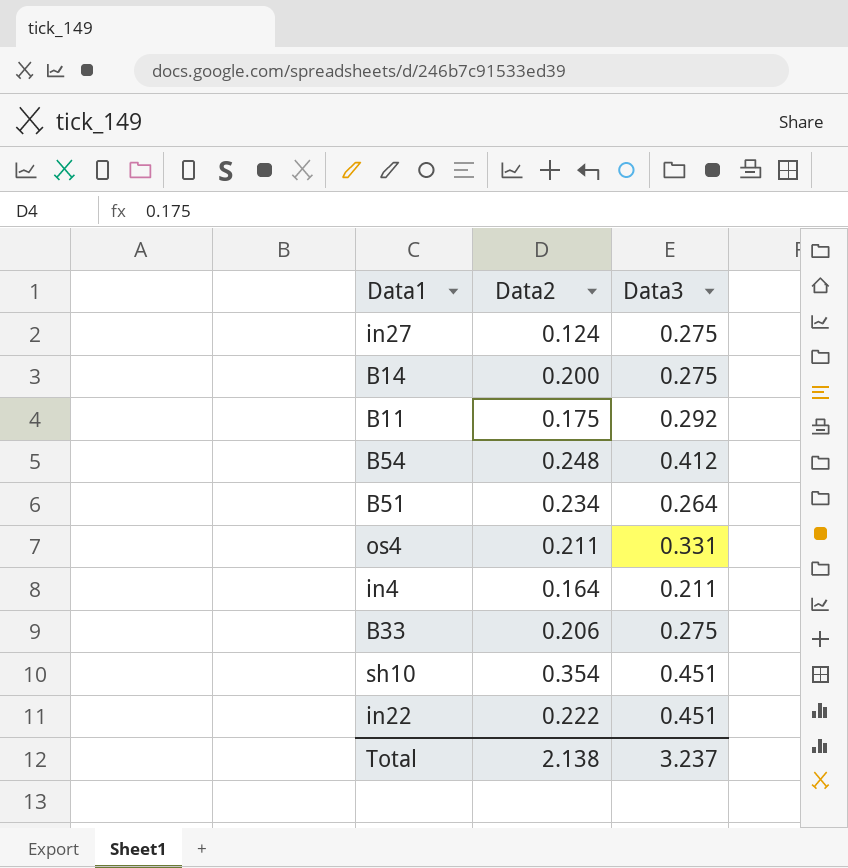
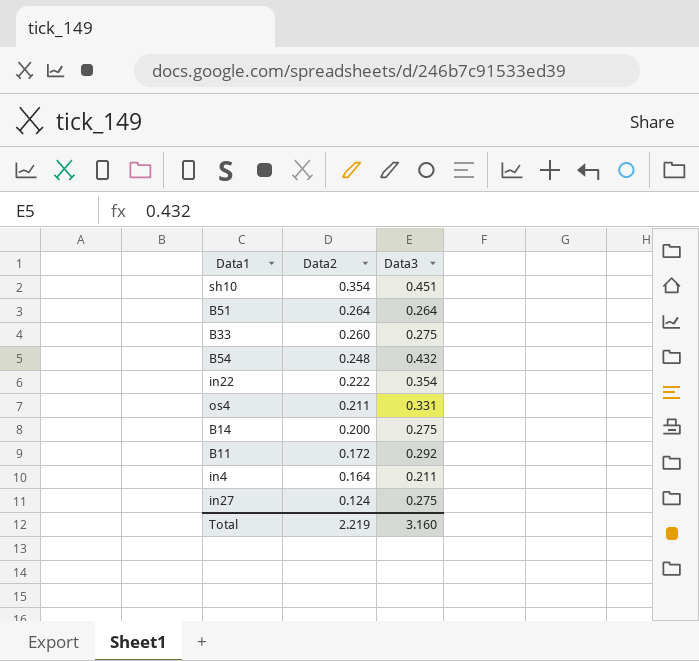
row order: none -> Data2 descending
B51 | Data2: 0.234 -> 0.264
B33 | Data2: 0.206 -> 0.260
B54 | Data3: 0.412 -> 0.432
in22 | Data3: 0.451 -> 0.354
B11 | Data2: 0.175 -> 0.172
Total | Data2: 2.138 -> 2.219
Total | Data3: 3.237 -> 3.160

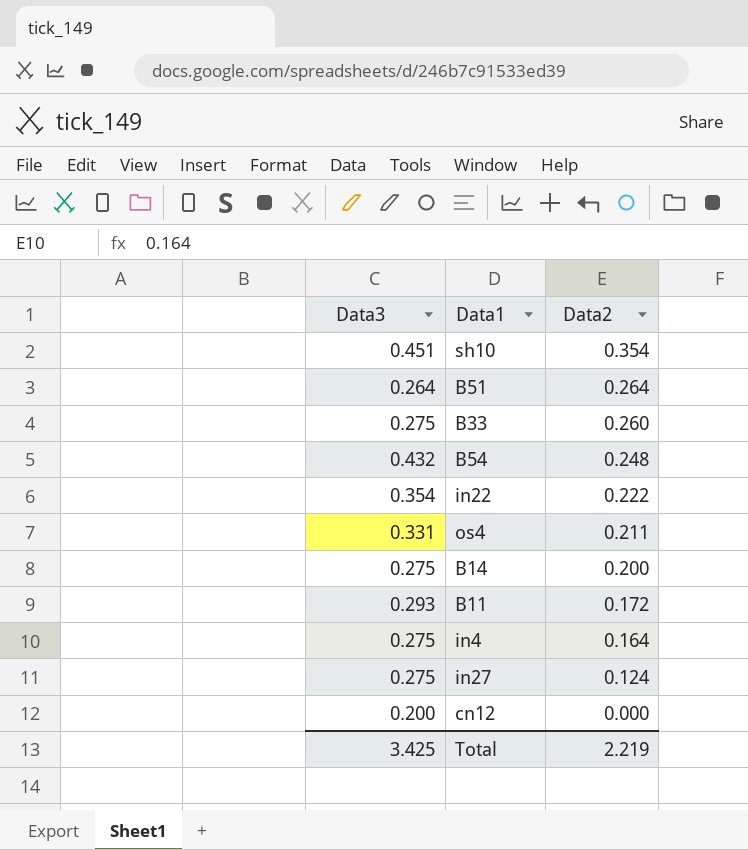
column Data3 | position: 3 -> 1
B11 | Data3: 0.292 -> 0.293
in4 | Data3: 0.211 -> 0.275
row cn12: none -> 0.200 | 0.000
Total | Data3: 3.160 -> 3.425

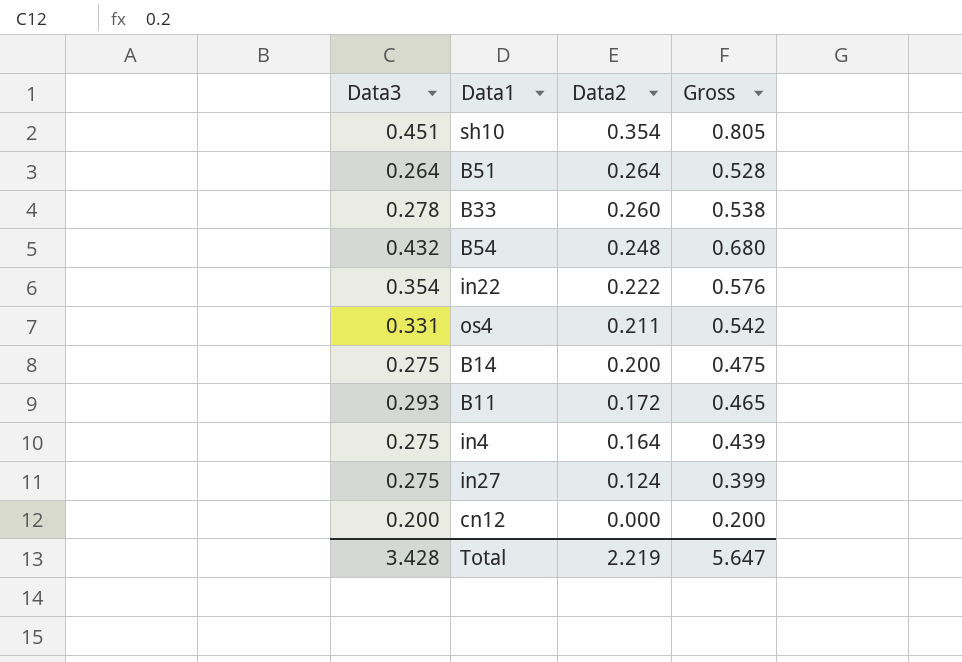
column Gross | formula: none -> [Data3] + [Data2]
B33 | Data3: 0.275 -> 0.278
Total | Data3: 3.425 -> 3.428

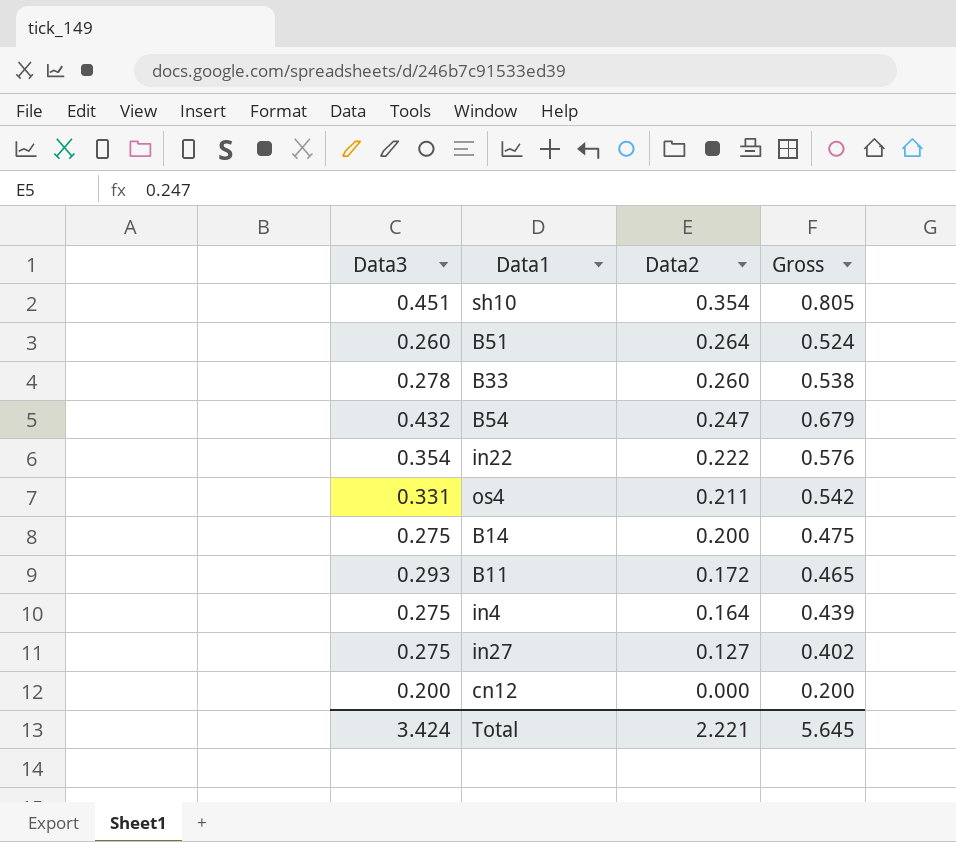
B51 | Data3: 0.264 -> 0.260
B51 | Gross: 0.528 -> 0.524
B54 | Data2: 0.248 -> 0.247
B54 | Gross: 0.680 -> 0.679
in27 | Data2: 0.124 -> 0.127
in27 | Gross: 0.399 -> 0.402
Total | Data3: 3.428 -> 3.424
Total | Data2: 2.219 -> 2.221
Total | Gross: 5.647 -> 5.645

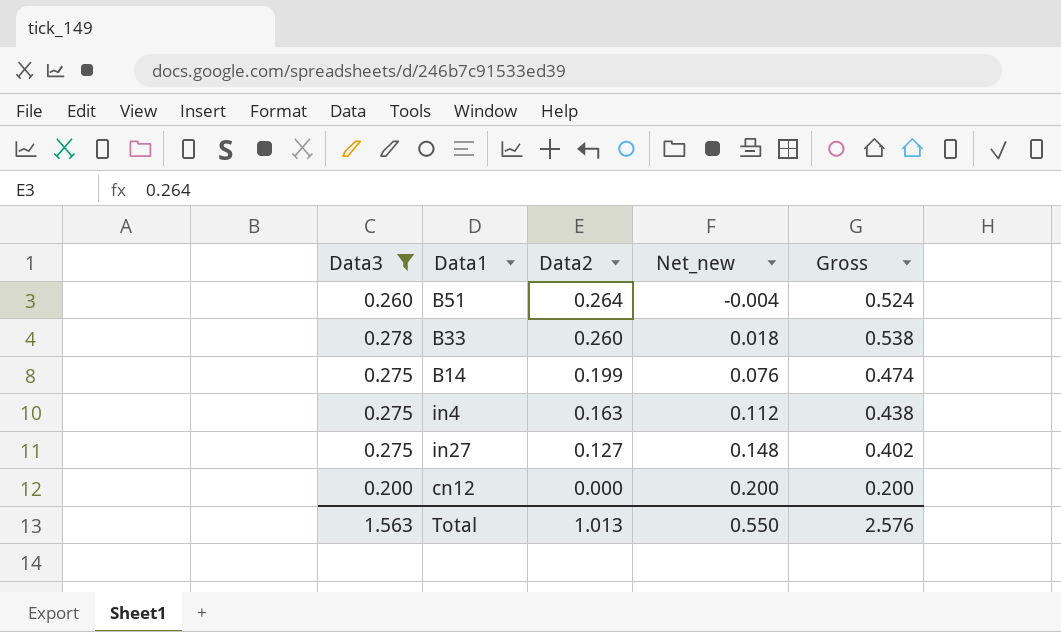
filter: none -> Data3 <= 0.278
column Net_new | formula: none -> [Data3] - [Data2]
B14 | Data2: 0.200 -> 0.199
B14 | Gross: 0.475 -> 0.474
in4 | Data2: 0.164 -> 0.163
in4 | Gross: 0.439 -> 0.438
Total | Data3: 3.424 -> 1.563
Total | Data2: 2.221 -> 1.013
Total | Gross: 5.645 -> 2.576

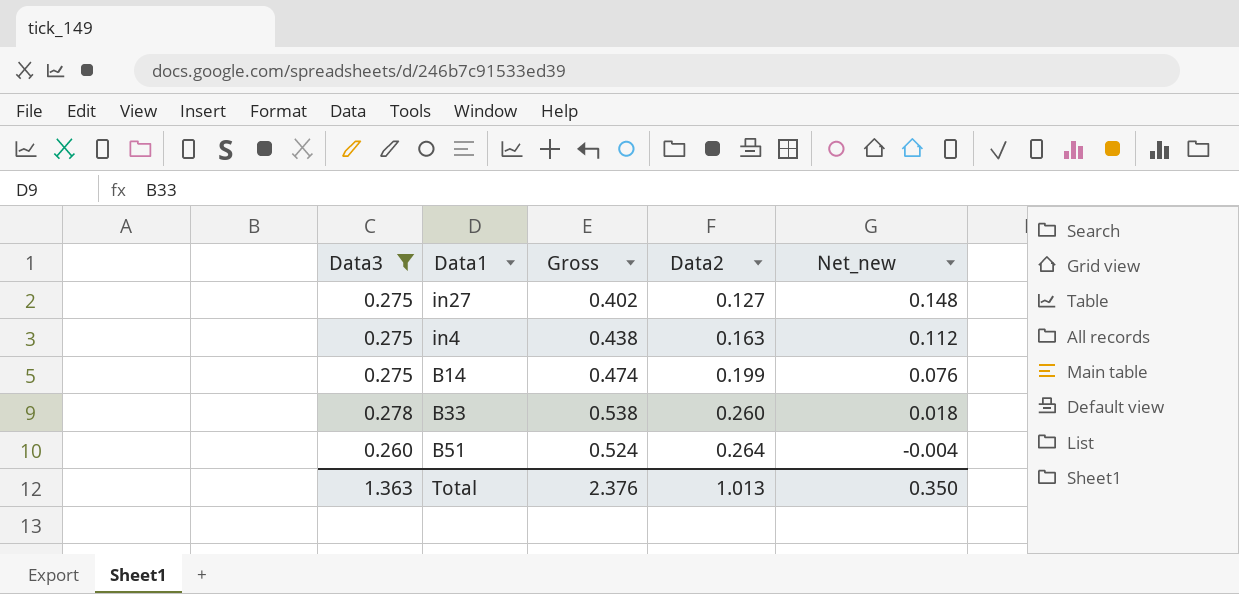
row order: Data2 descending -> Data2 ascending
column Gross | position: 5 -> 3
row cn12: 0.200 | 0.000 | 0.200 | 0.200 -> none
Total | Data3: 1.563 -> 1.363
Total | Gross: 2.576 -> 2.376
Total | Net_new: 0.550 -> 0.350

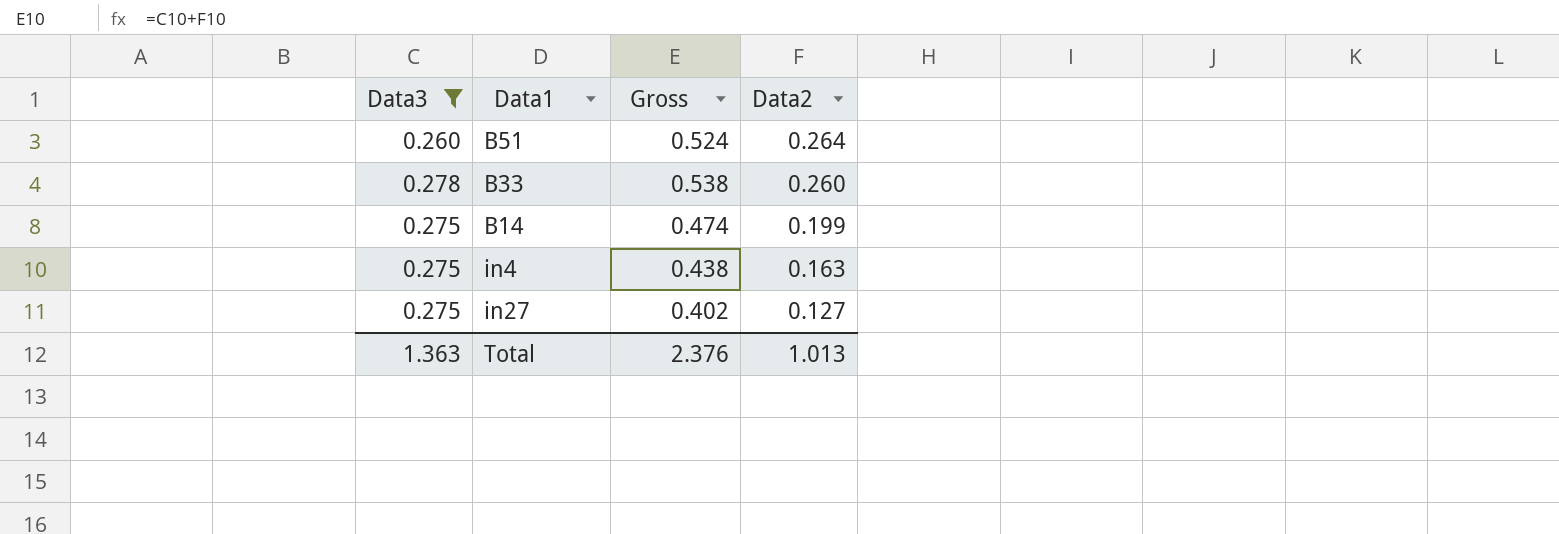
row order: Data2 ascending -> Data2 descending
column Net_new | formula: [Data3] - [Data2] -> none

